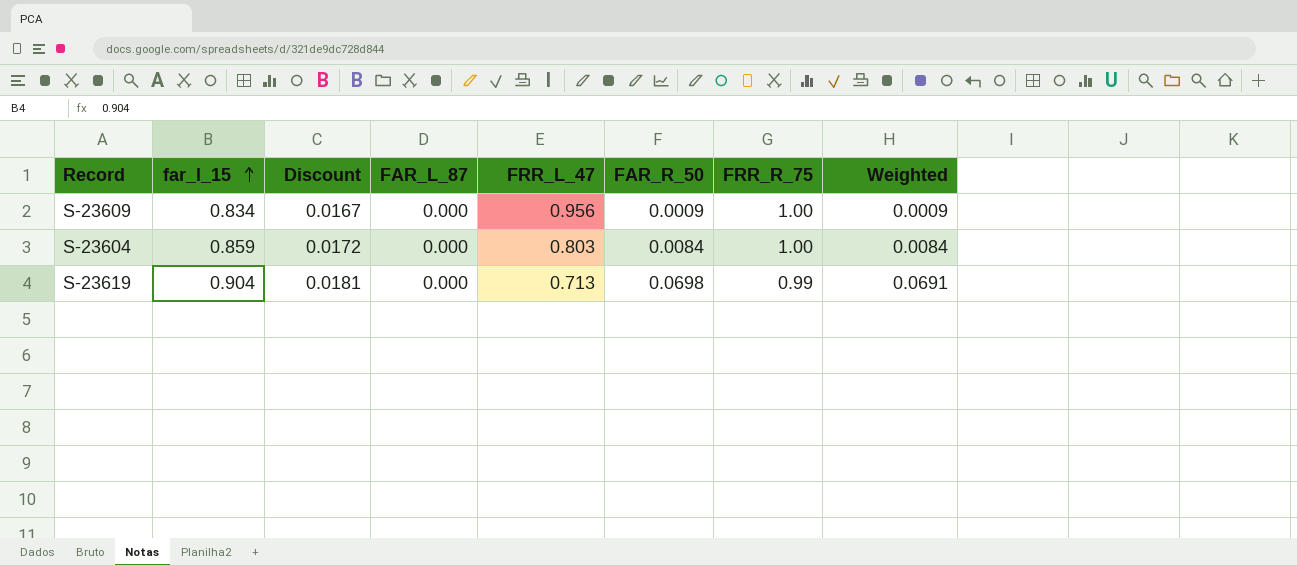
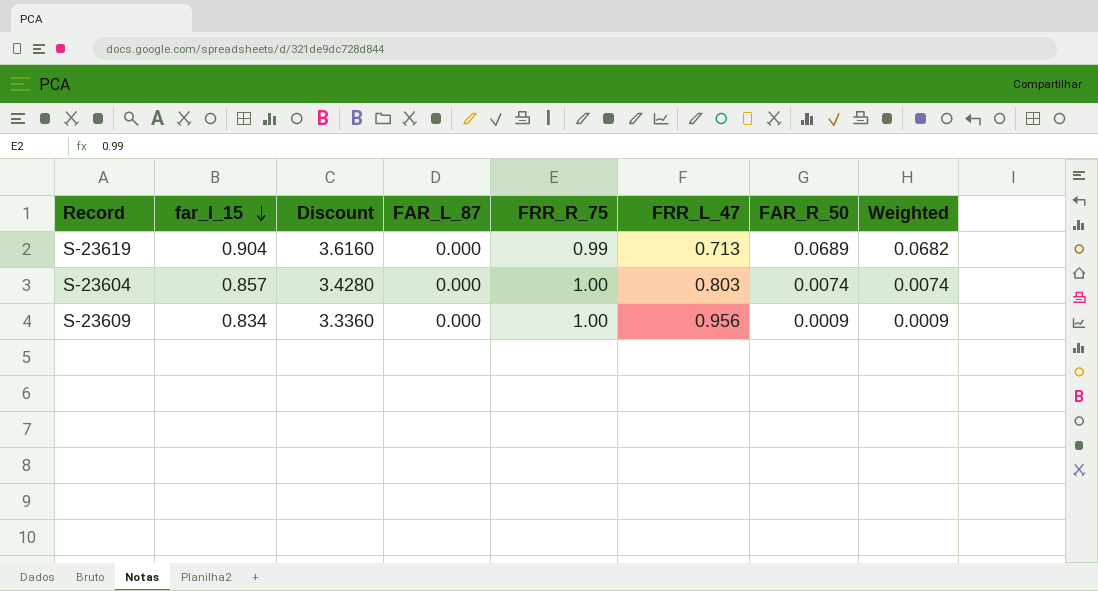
row order: far_l_15 ascending -> far_l_15 descending
column Discount | formula: [far_l_15] * 0.02 -> [far_l_15] * 4
column FRR_R_75 | position: 7 -> 5
S-23619 | FAR_R_50: 0.0698 -> 0.0689
S-23619 | Weighted: 0.0691 -> 0.0682
S-23604 | far_l_15: 0.859 -> 0.857
S-23604 | FAR_R_50: 0.0084 -> 0.0074
S-23604 | Weighted: 0.0084 -> 0.0074

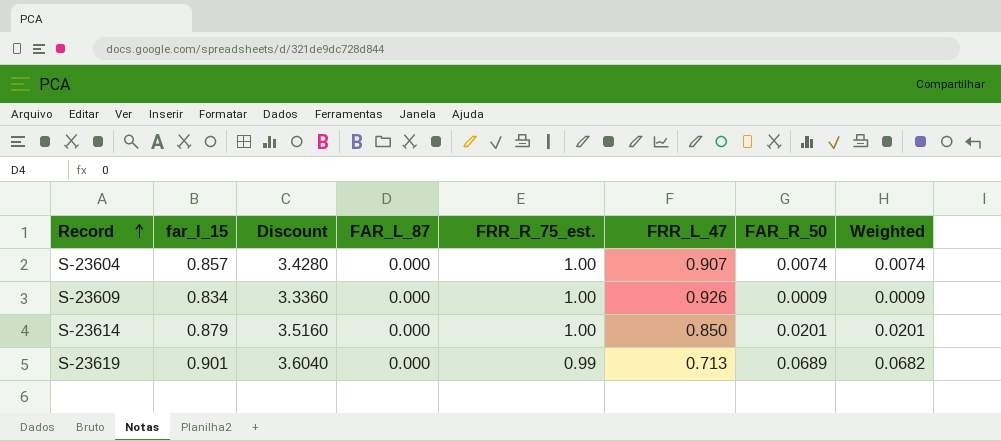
row order: far_l_15 descending -> Record ascending
column name: FRR_R_75 -> FRR_R_75_est.
S-23604 | FRR_L_47: 0.803 -> 0.907
S-23609 | FRR_L_47: 0.956 -> 0.926
row S-23614: none -> 0.879 | 3.5160 | 0.000 | 1.00 | 0.850 | 0.0201 | 0.0201
S-23619 | far_l_15: 0.904 -> 0.901
S-23619 | Discount: 3.6160 -> 3.6040

